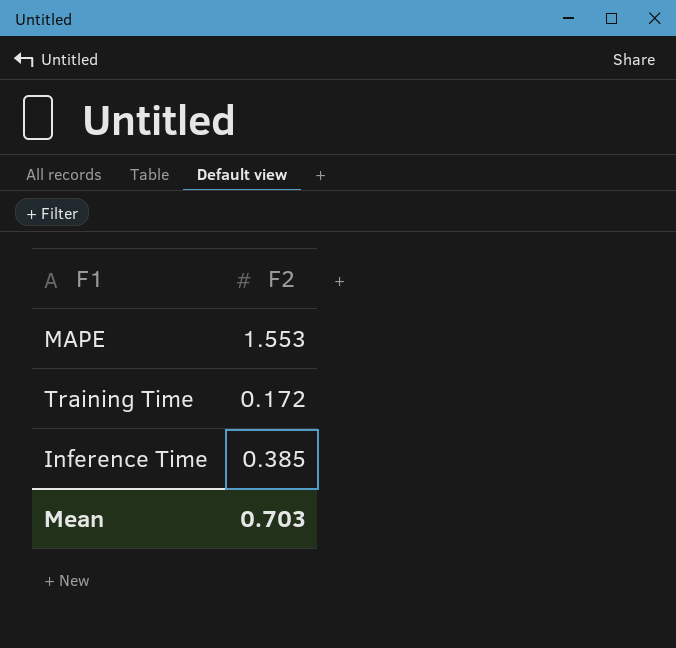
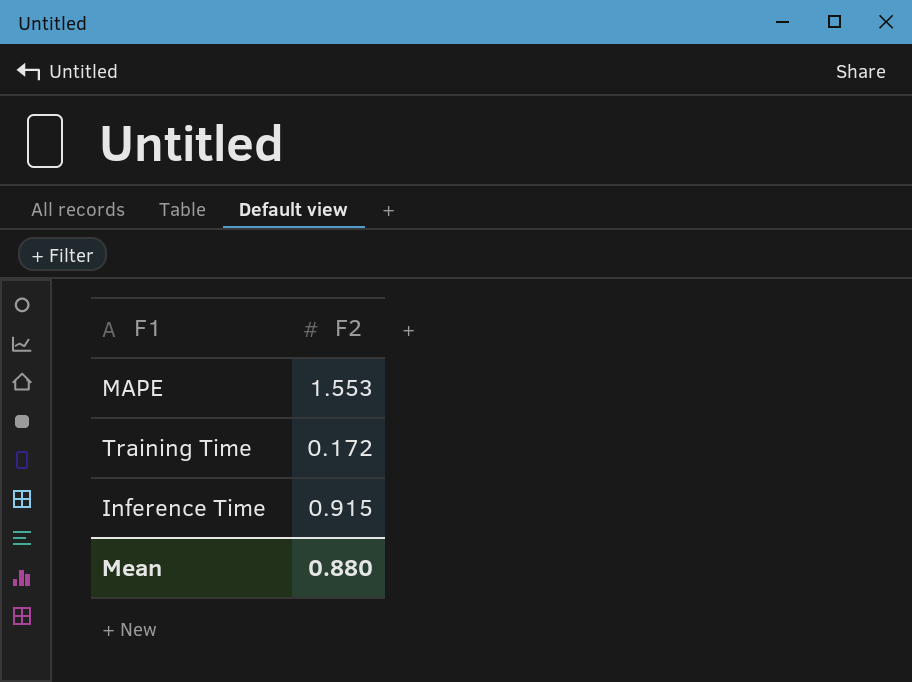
Inference Time | F2: 0.385 -> 0.915
Mean | F2: 0.703 -> 0.880

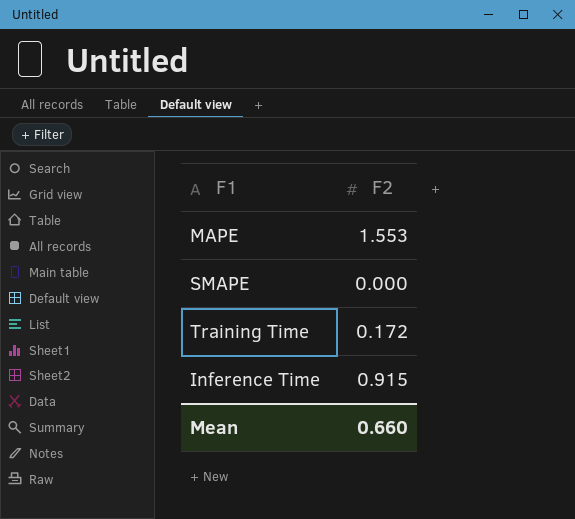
row SMAPE: none -> 0.000
Mean | F2: 0.880 -> 0.660

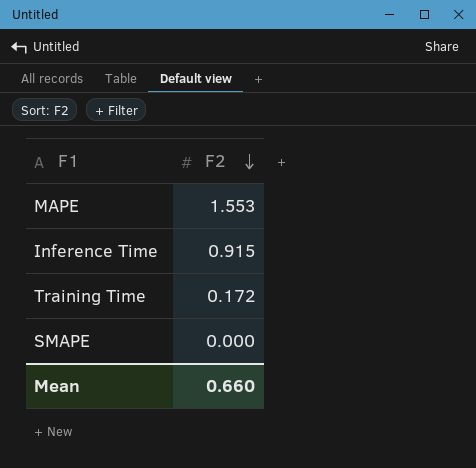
row order: none -> F2 descending

